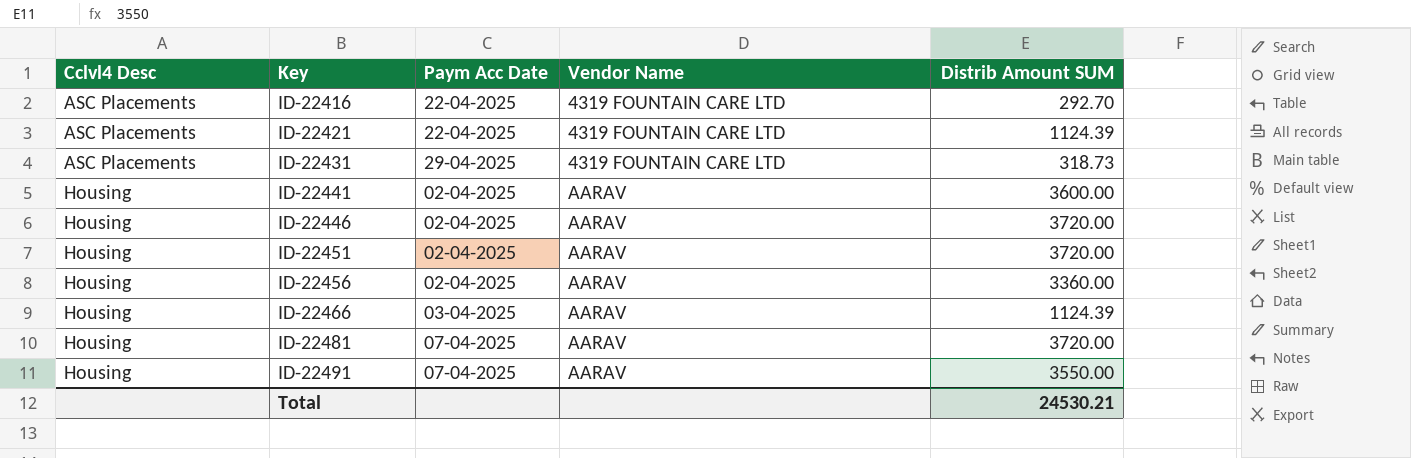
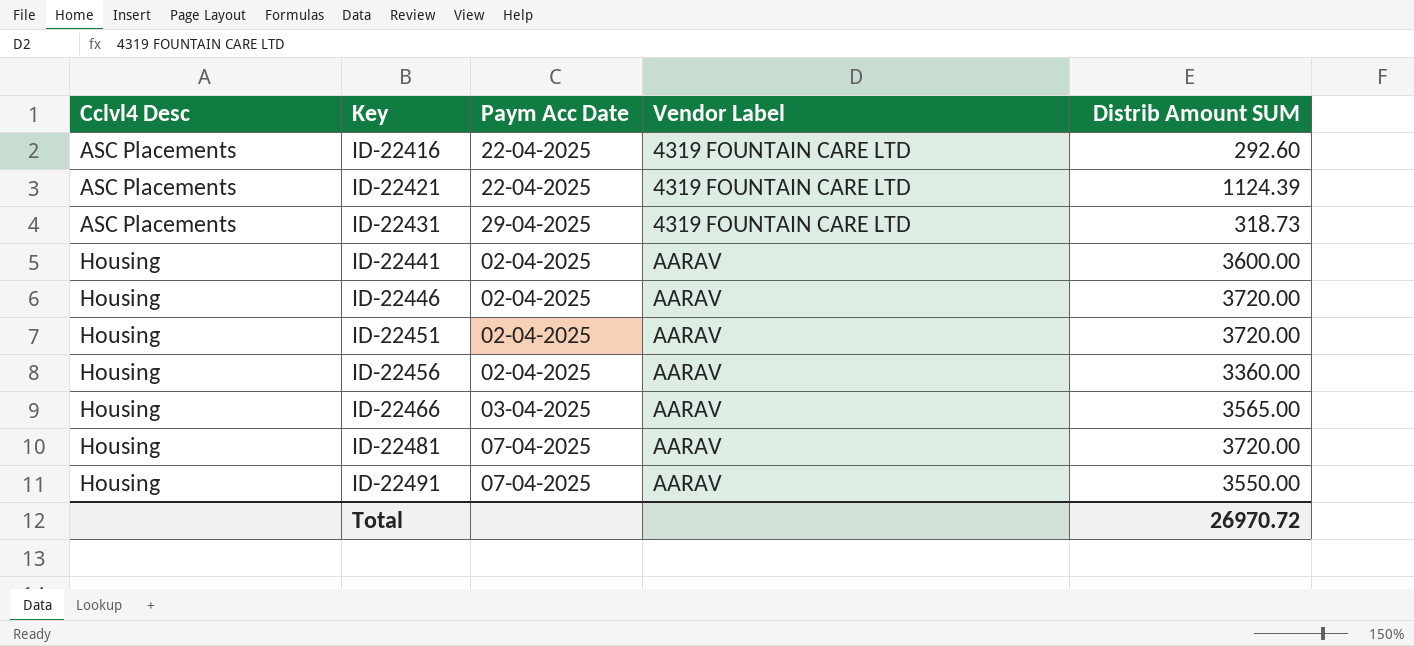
column name: Vendor Name -> Vendor Label
ID-22416 | Distrib Amount SUM: 292.70 -> 292.60
ID-22466 | Distrib Amount SUM: 1124.39 -> 3565.00
Total | Distrib Amount SUM: 24530.21 -> 26970.72

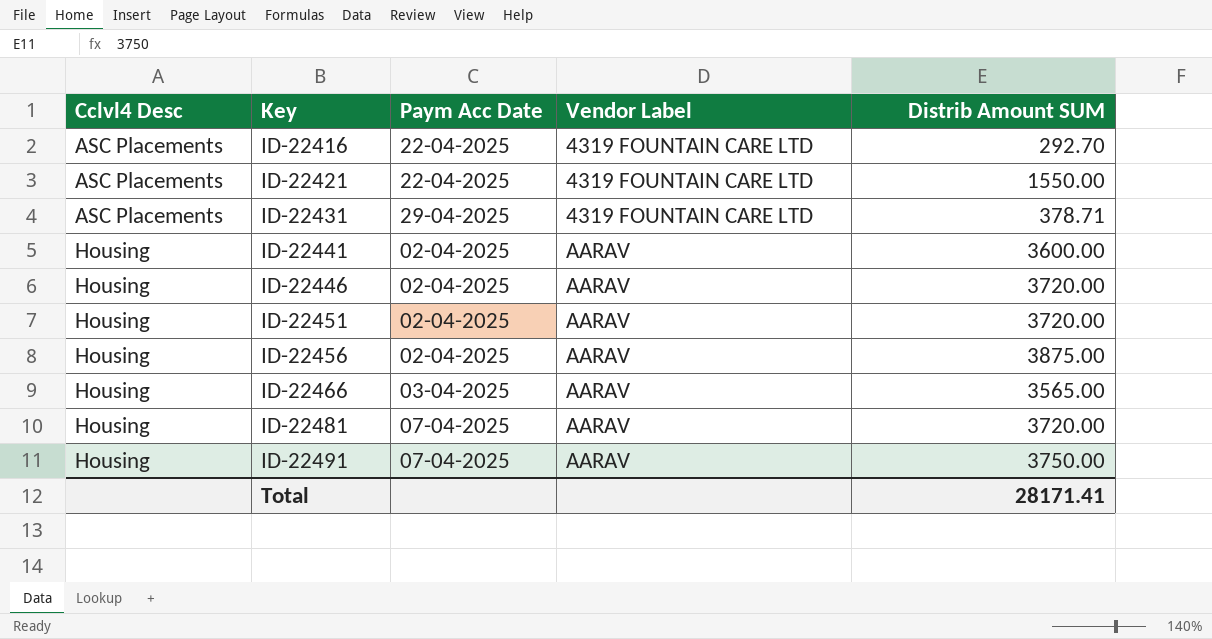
ID-22416 | Distrib Amount SUM: 292.60 -> 292.70
ID-22421 | Distrib Amount SUM: 1124.39 -> 1550.00
ID-22431 | Distrib Amount SUM: 318.73 -> 378.71
ID-22456 | Distrib Amount SUM: 3360.00 -> 3875.00
ID-22491 | Distrib Amount SUM: 3550.00 -> 3750.00
Total | Distrib Amount SUM: 26970.72 -> 28171.41

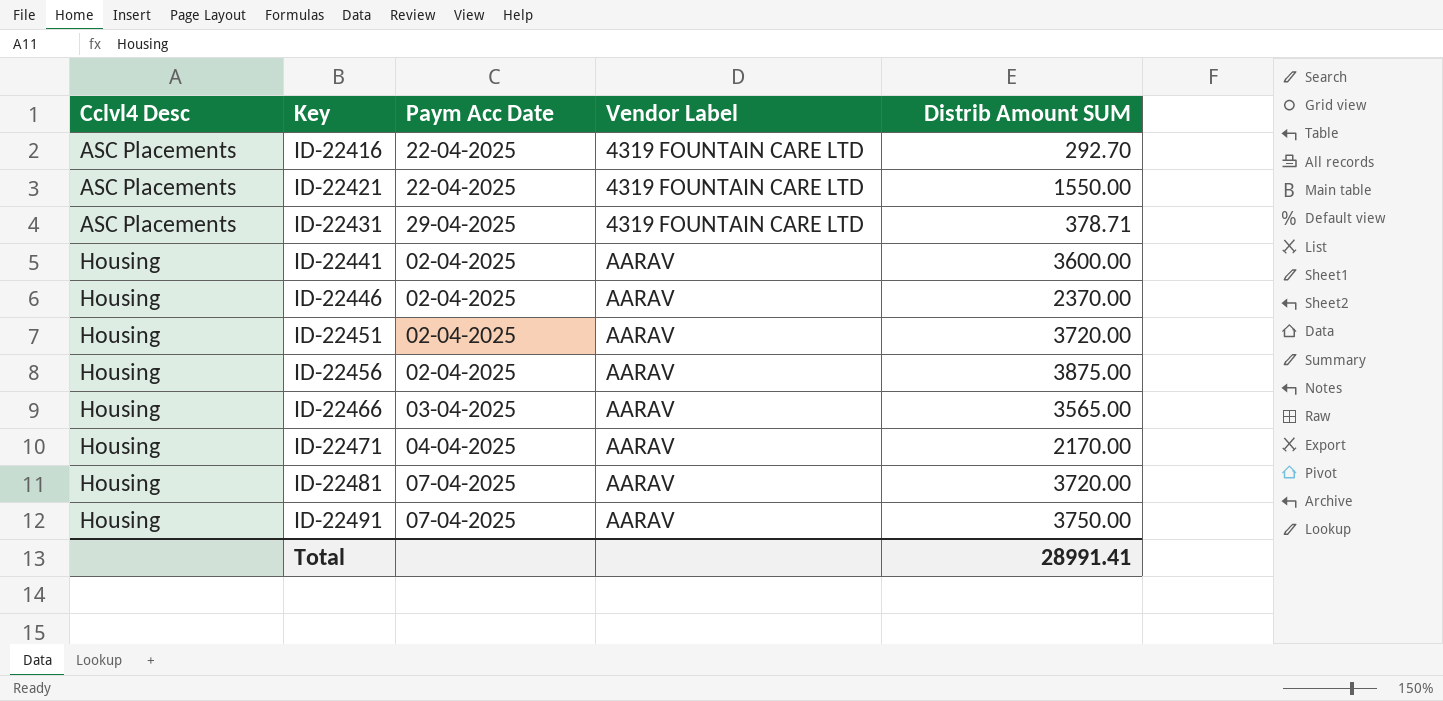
ID-22446 | Distrib Amount SUM: 3720.00 -> 2370.00
row ID-22471: none -> Housing | 04-04-2025 | AARAV | 2170.00
Total | Distrib Amount SUM: 28171.41 -> 28991.41

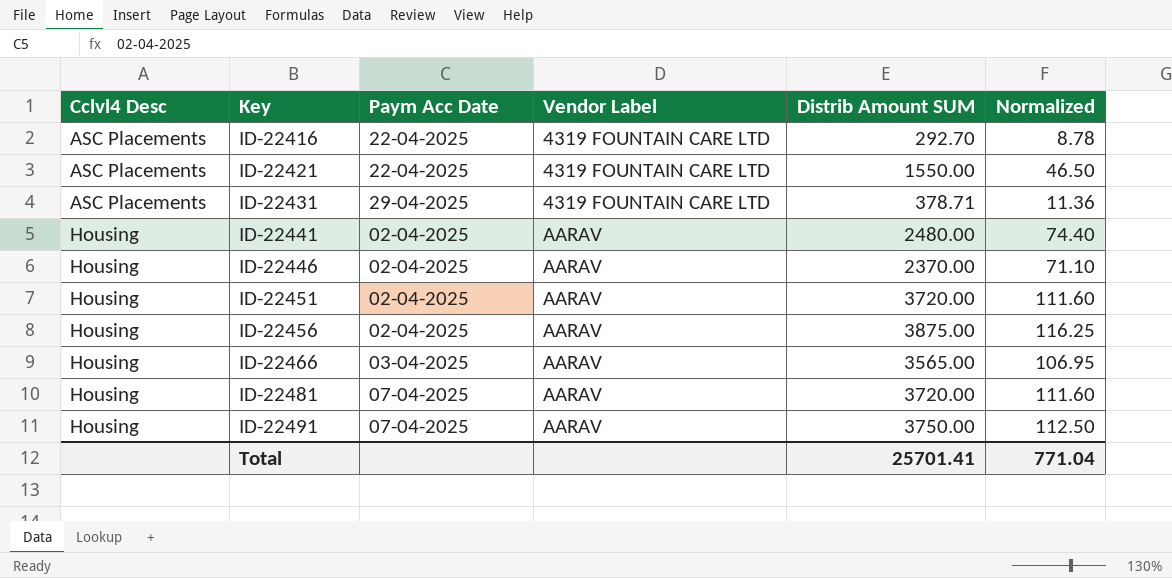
column Normalized | formula: none -> [Distrib Amount SUM] * 0.03
row ID-22471: Housing | 04-04-2025 | AARAV | 2170.00 -> none
ID-22441 | Distrib Amount SUM: 3600.00 -> 2480.00
Total | Distrib Amount SUM: 28991.41 -> 25701.41

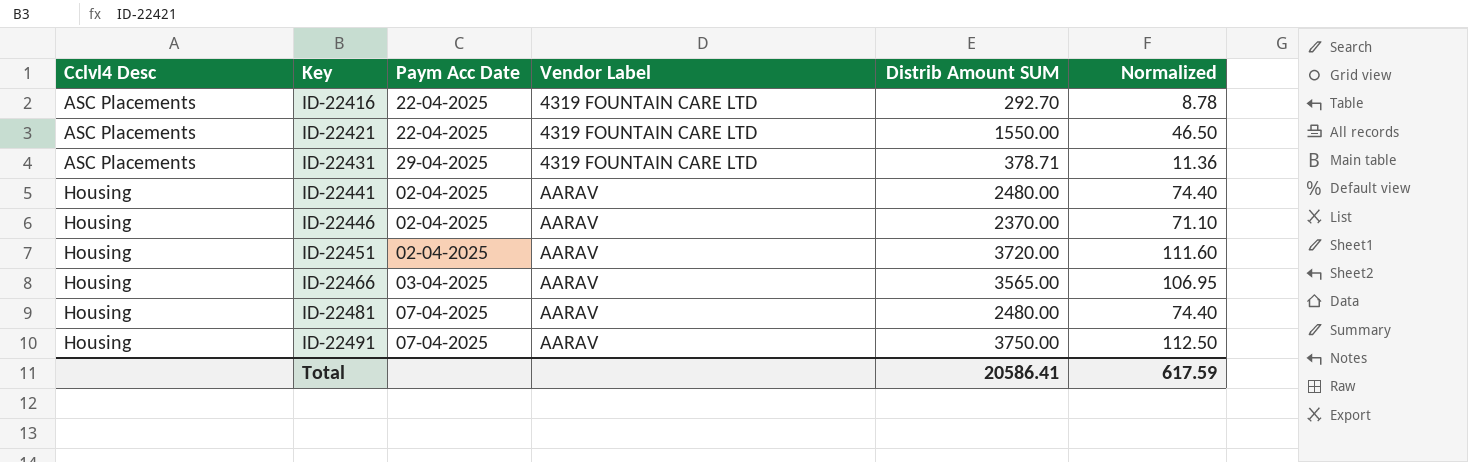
row ID-22456: Housing | 02-04-2025 | AARAV | 3875.00 | 116.25 -> none
ID-22481 | Distrib Amount SUM: 3720.00 -> 2480.00
ID-22481 | Normalized: 111.60 -> 74.40
Total | Distrib Amount SUM: 25701.41 -> 20586.41
Total | Normalized: 771.04 -> 617.59

